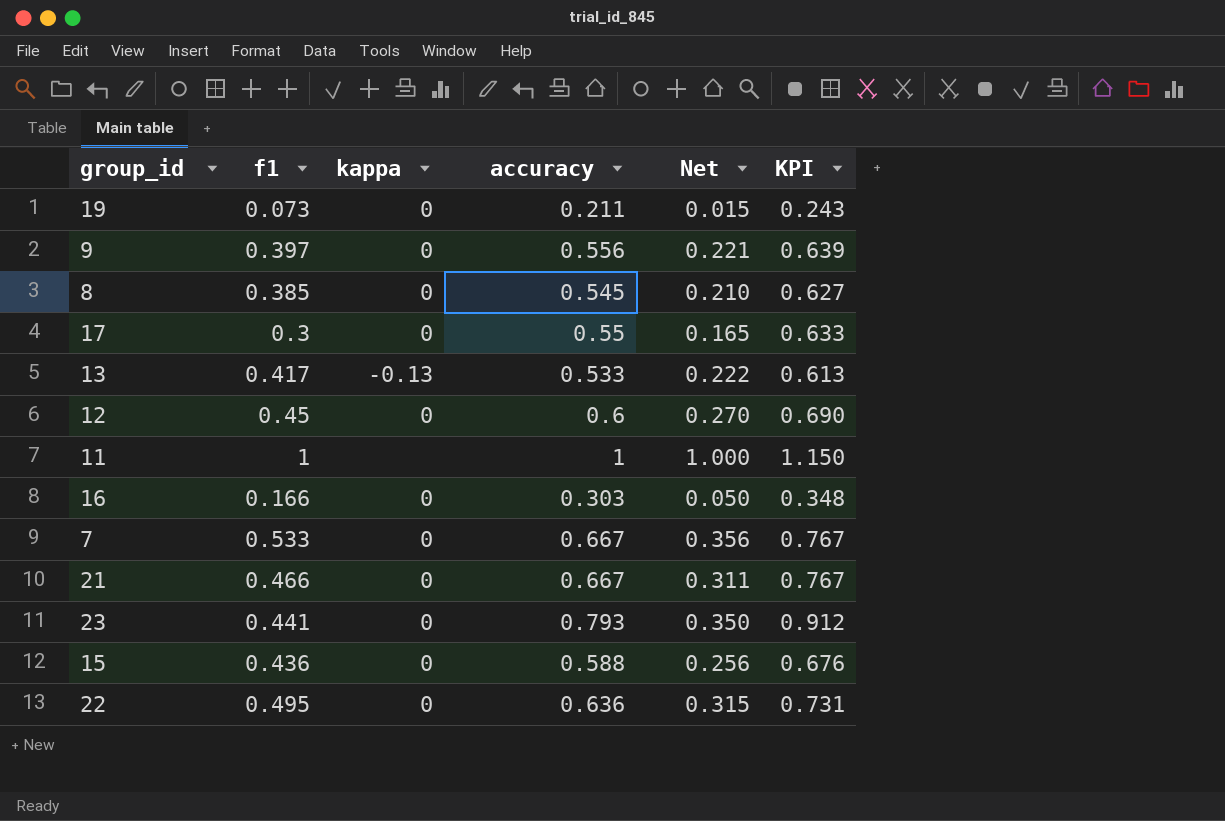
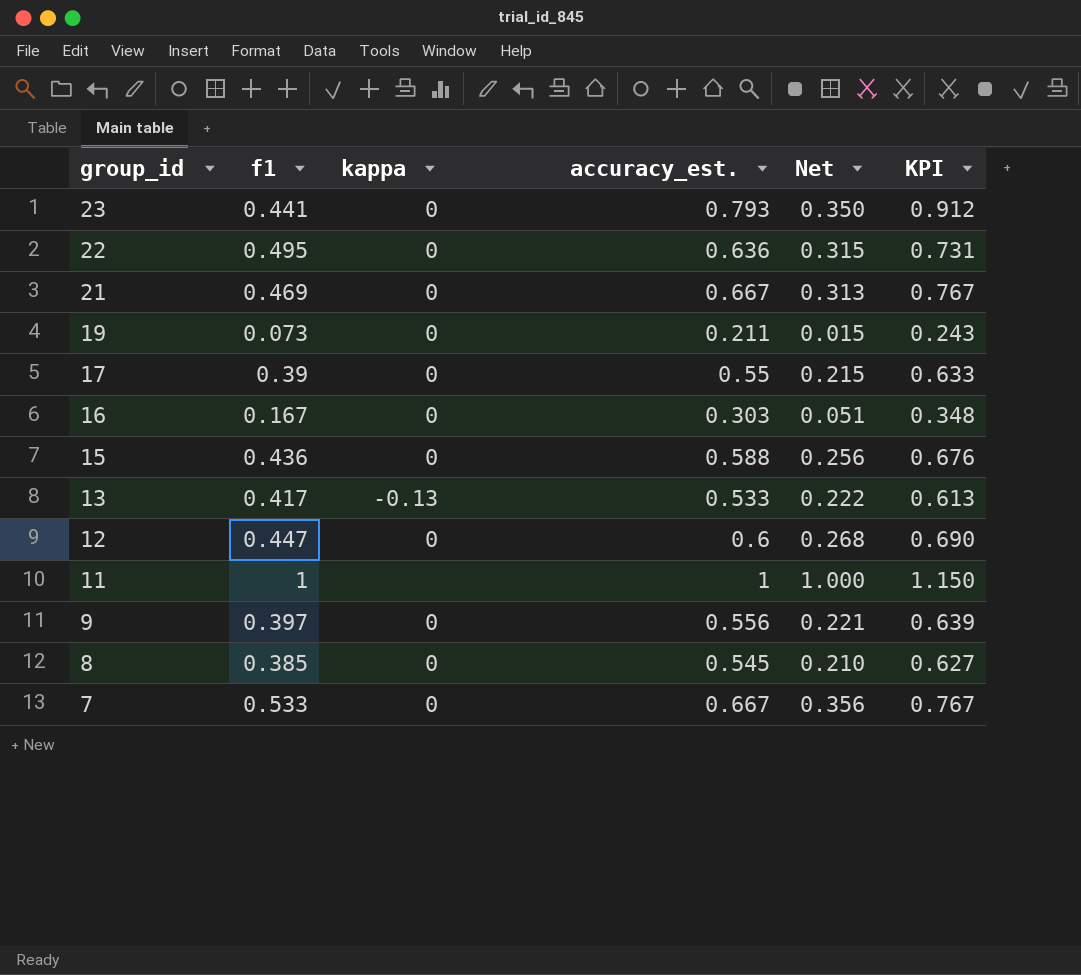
row order: none -> group_id descending
column name: accuracy -> accuracy_est.
21 | f1: 0.466 -> 0.469
21 | Net: 0.311 -> 0.313
17 | f1: 0.3 -> 0.39
17 | Net: 0.165 -> 0.215
16 | f1: 0.166 -> 0.167
16 | Net: 0.050 -> 0.051
12 | f1: 0.45 -> 0.447
12 | Net: 0.270 -> 0.268

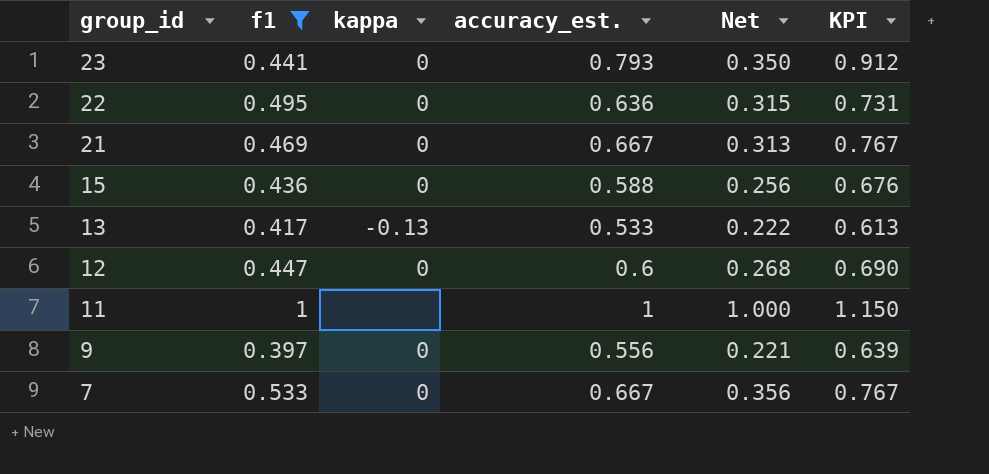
filter: none -> f1 >= 0.397

